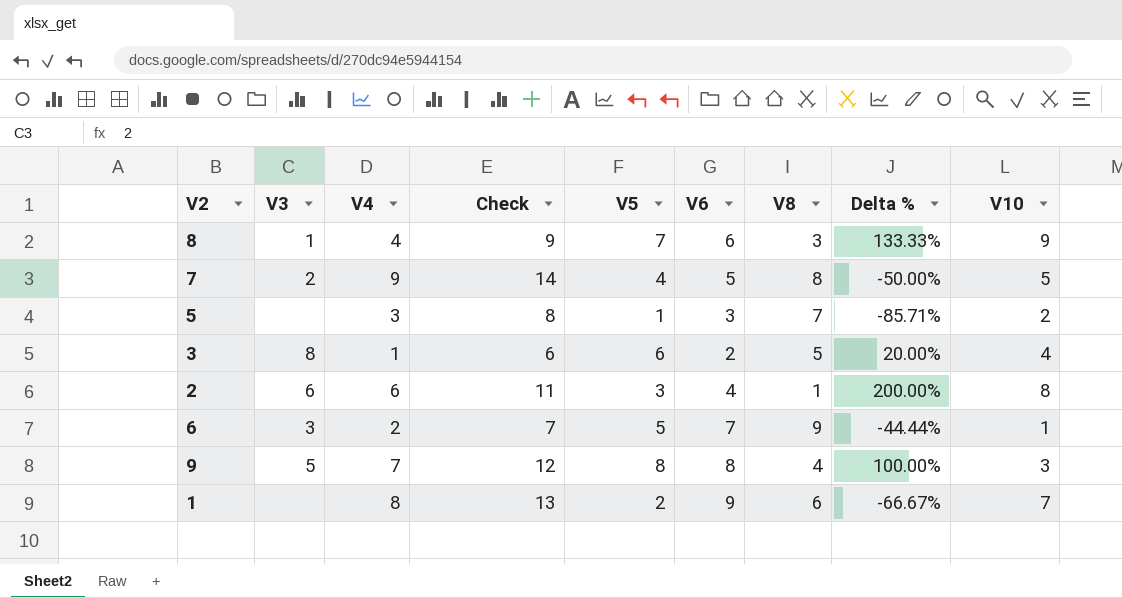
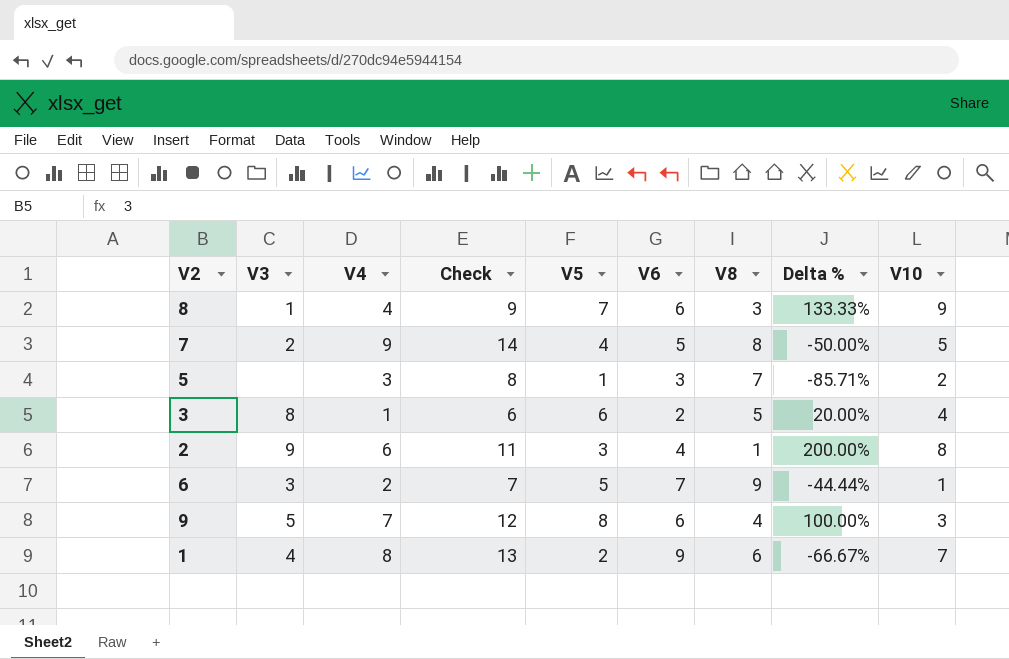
2 | V3: 6 -> 9
9 | V6: 8 -> 6
1 | V3: none -> 4

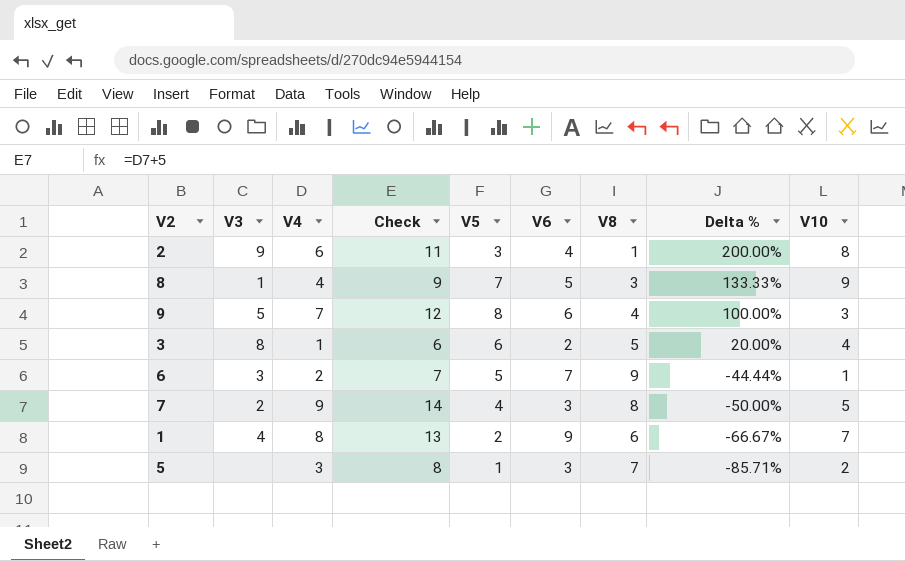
row order: none -> Delta % descending
8 | V6: 6 -> 5
7 | V6: 5 -> 3

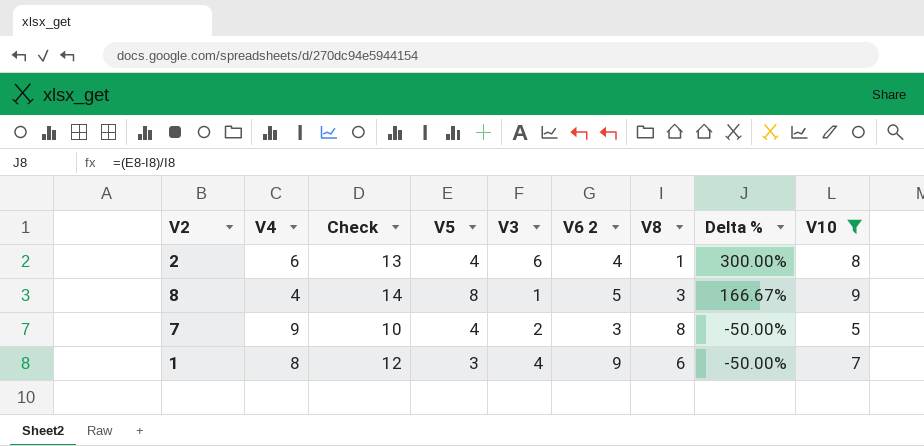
filter: none -> V10 >= 5
column Check | formula: [V4] + 5 -> [V10] + 5
column V3 | position: 2 -> 5
column name: V6 -> V6 2
2 | V5: 3 -> 4
2 | V3: 9 -> 6
2 | Delta %: 200.00% -> 300.00%
8 | V5: 7 -> 8
8 | Delta %: 133.33% -> 166.67%
1 | V5: 2 -> 3
1 | Delta %: -66.67% -> -50.00%

